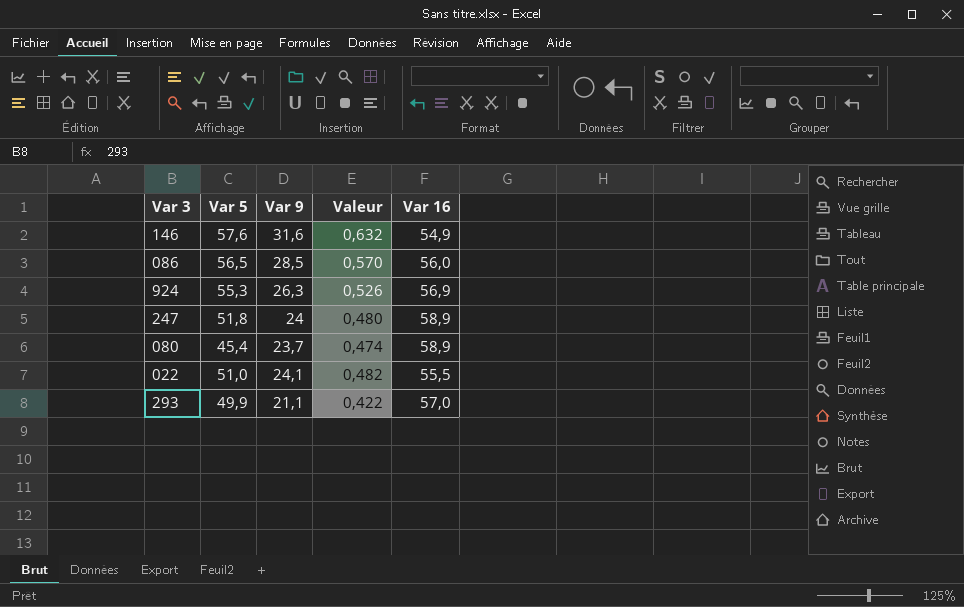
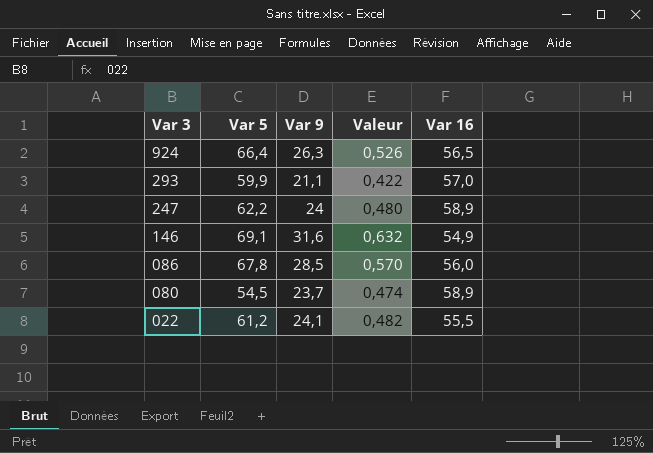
row order: none -> Var 3 descending
924 | Var 5: 55,3 -> 66,4
924 | Var 16: 56,9 -> 56,5
293 | Var 5: 49,9 -> 59,9
247 | Var 5: 51,8 -> 62,2
146 | Var 5: 57,6 -> 69,1
086 | Var 5: 56,5 -> 67,8
080 | Var 5: 45,4 -> 54,5
022 | Var 5: 51,0 -> 61,2

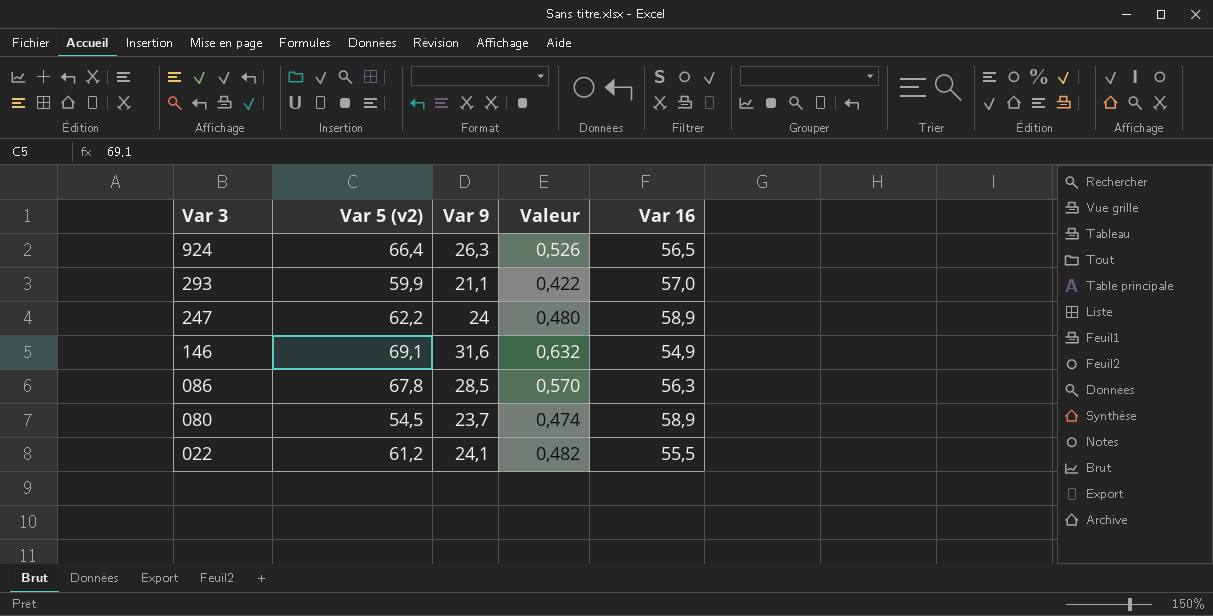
column name: Var 5 -> Var 5 (v2)
086 | Var 16: 56,0 -> 56,3

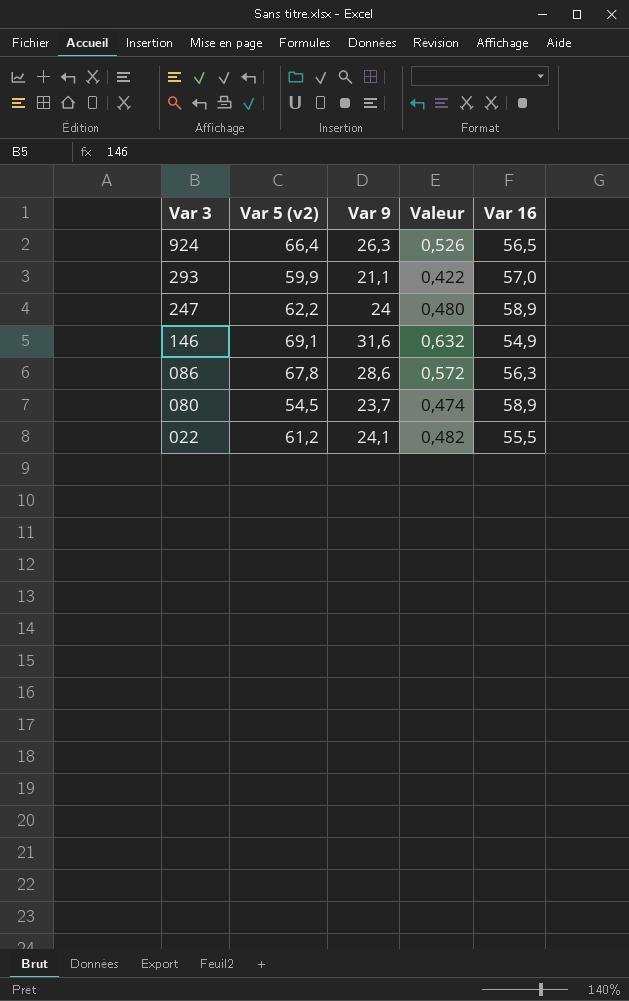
086 | Var 9: 28,5 -> 28,6
086 | Valeur: 0,570 -> 0,572

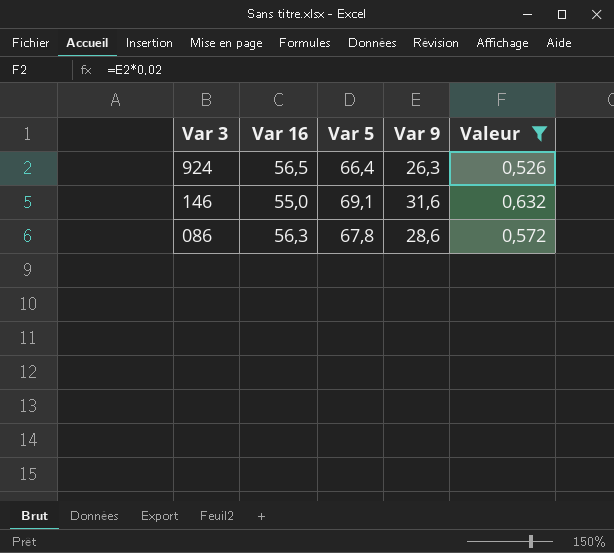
filter: none -> Valeur >= 0,526
column Var 16 | position: 5 -> 2
column name: Var 5 (v2) -> Var 5
146 | Var 16: 54,9 -> 55,0

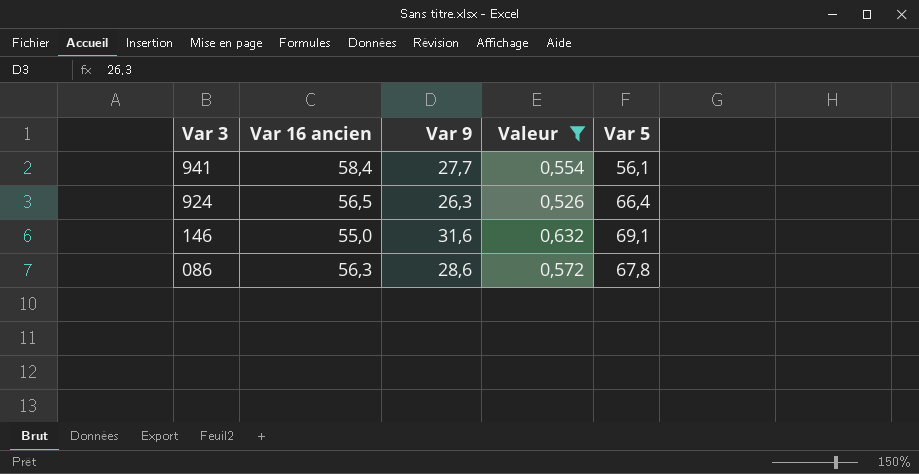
column name: Var 16 -> Var 16 ancien
column Var 5 | position: 3 -> 5
row 941: none -> 58,4 | 27,7 | 0,554 | 56,1

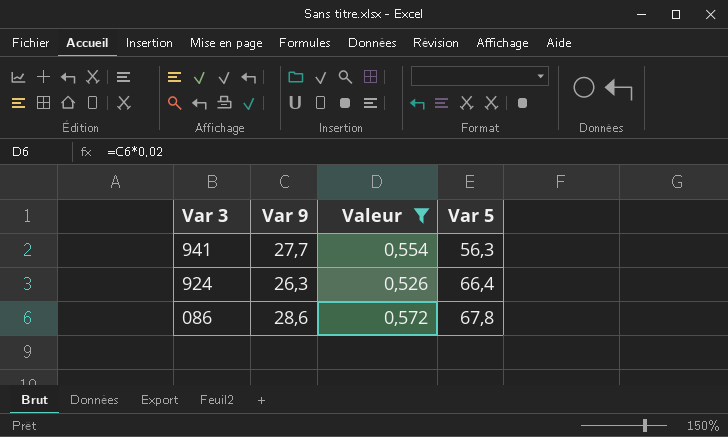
column Var 16 ancien | position: 2 -> none
row 146: 55,0 | 31,6 | 0,632 | 69,1 -> none
941 | Var 5: 56,1 -> 56,3

